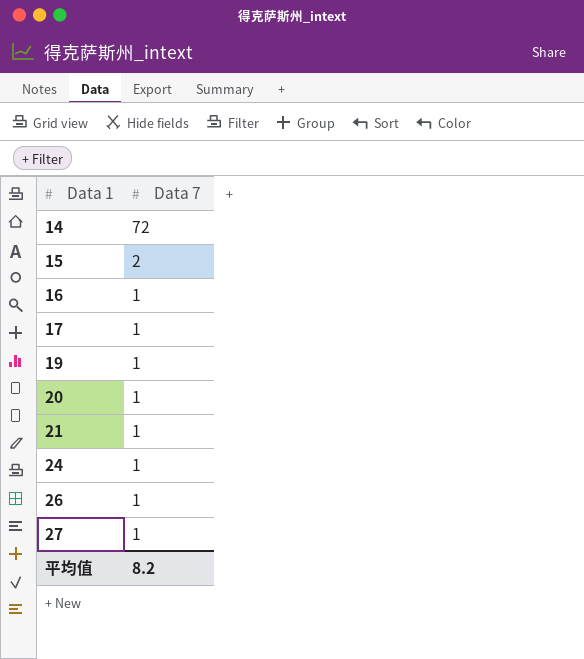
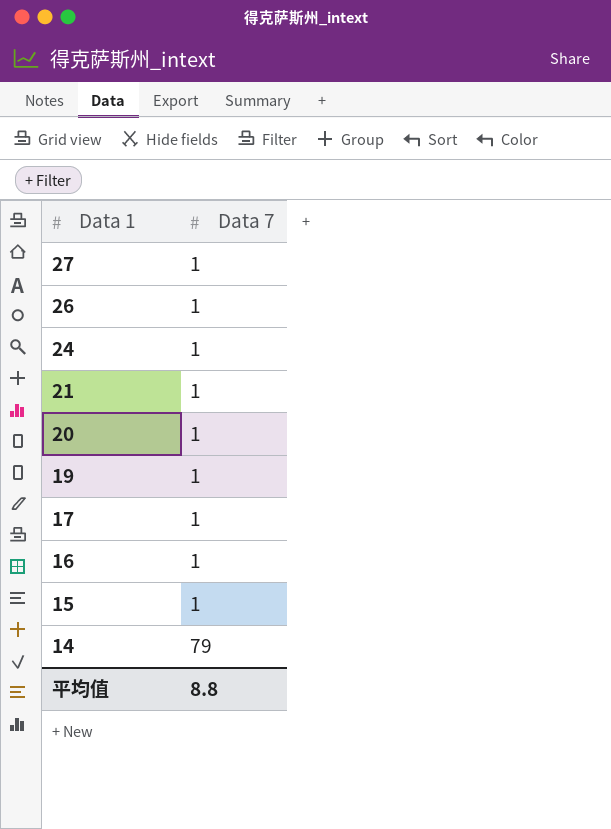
row order: Data 1 ascending -> Data 1 descending
15 | Data 7: 2 -> 1
14 | Data 7: 72 -> 79
平均值 | Data 7: 8.2 -> 8.8

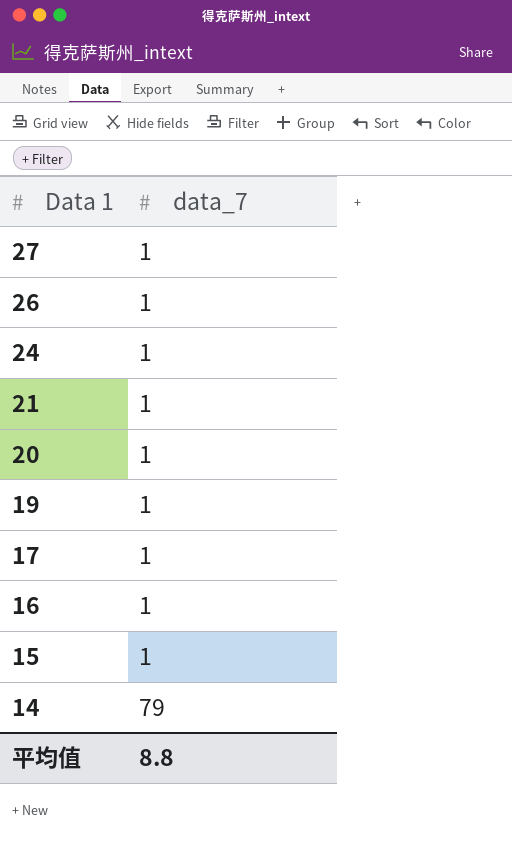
column name: Data 7 -> data_7

